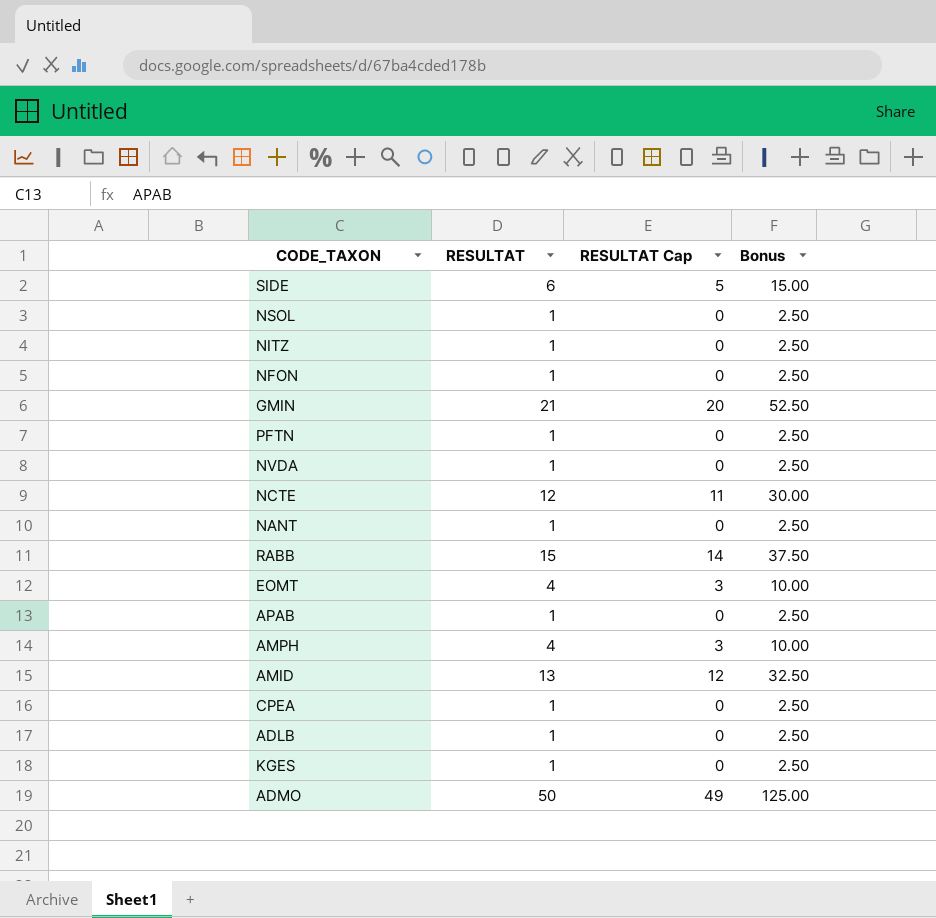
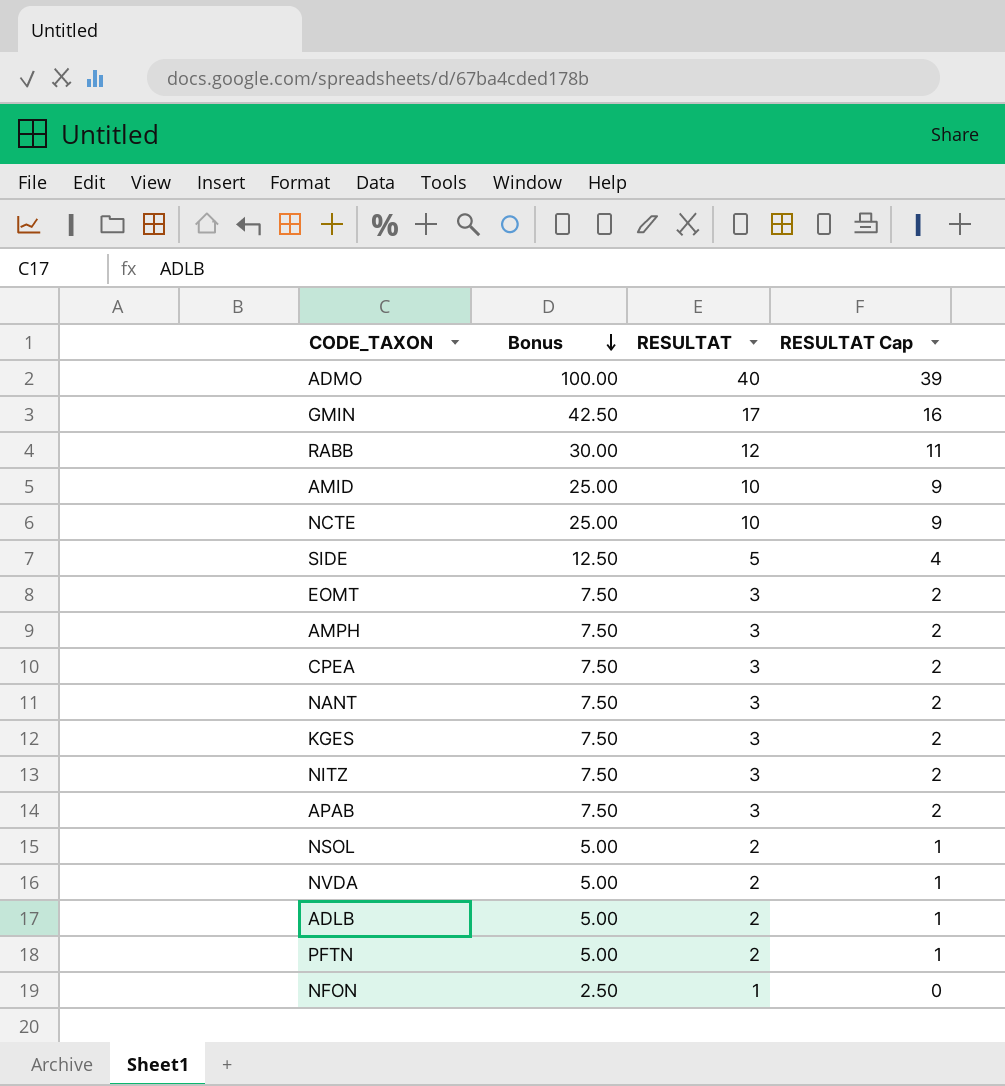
row order: none -> Bonus descending
column Bonus | position: 4 -> 2
ADMO | Bonus: 125.00 -> 100.00
ADMO | RESULTAT: 50 -> 40
ADMO | RESULTAT Cap: 49 -> 39
GMIN | Bonus: 52.50 -> 42.50
GMIN | RESULTAT: 21 -> 17
GMIN | RESULTAT Cap: 20 -> 16
RABB | Bonus: 37.50 -> 30.00
RABB | RESULTAT: 15 -> 12
RABB | RESULTAT Cap: 14 -> 11
AMID | Bonus: 32.50 -> 25.00
AMID | RESULTAT: 13 -> 10
AMID | RESULTAT Cap: 12 -> 9
NCTE | Bonus: 30.00 -> 25.00
NCTE | RESULTAT: 12 -> 10
NCTE | RESULTAT Cap: 11 -> 9
SIDE | Bonus: 15.00 -> 12.50
SIDE | RESULTAT: 6 -> 5
SIDE | RESULTAT Cap: 5 -> 4
EOMT | Bonus: 10.00 -> 7.50
EOMT | RESULTAT: 4 -> 3
EOMT | RESULTAT Cap: 3 -> 2
AMPH | Bonus: 10.00 -> 7.50
AMPH | RESULTAT: 4 -> 3
AMPH | RESULTAT Cap: 3 -> 2
CPEA | Bonus: 2.50 -> 7.50
CPEA | RESULTAT: 1 -> 3
CPEA | RESULTAT Cap: 0 -> 2
NANT | Bonus: 2.50 -> 7.50
NANT | RESULTAT: 1 -> 3
NANT | RESULTAT Cap: 0 -> 2
KGES | Bonus: 2.50 -> 7.50
KGES | RESULTAT: 1 -> 3
KGES | RESULTAT Cap: 0 -> 2
NITZ | Bonus: 2.50 -> 7.50
NITZ | RESULTAT: 1 -> 3
NITZ | RESULTAT Cap: 0 -> 2
APAB | Bonus: 2.50 -> 7.50
APAB | RESULTAT: 1 -> 3
APAB | RESULTAT Cap: 0 -> 2
NSOL | Bonus: 2.50 -> 5.00
NSOL | RESULTAT: 1 -> 2
NSOL | RESULTAT Cap: 0 -> 1
NVDA | Bonus: 2.50 -> 5.00
NVDA | RESULTAT: 1 -> 2
NVDA | RESULTAT Cap: 0 -> 1
ADLB | Bonus: 2.50 -> 5.00
ADLB | RESULTAT: 1 -> 2
ADLB | RESULTAT Cap: 0 -> 1
PFTN | Bonus: 2.50 -> 5.00
PFTN | RESULTAT: 1 -> 2
PFTN | RESULTAT Cap: 0 -> 1

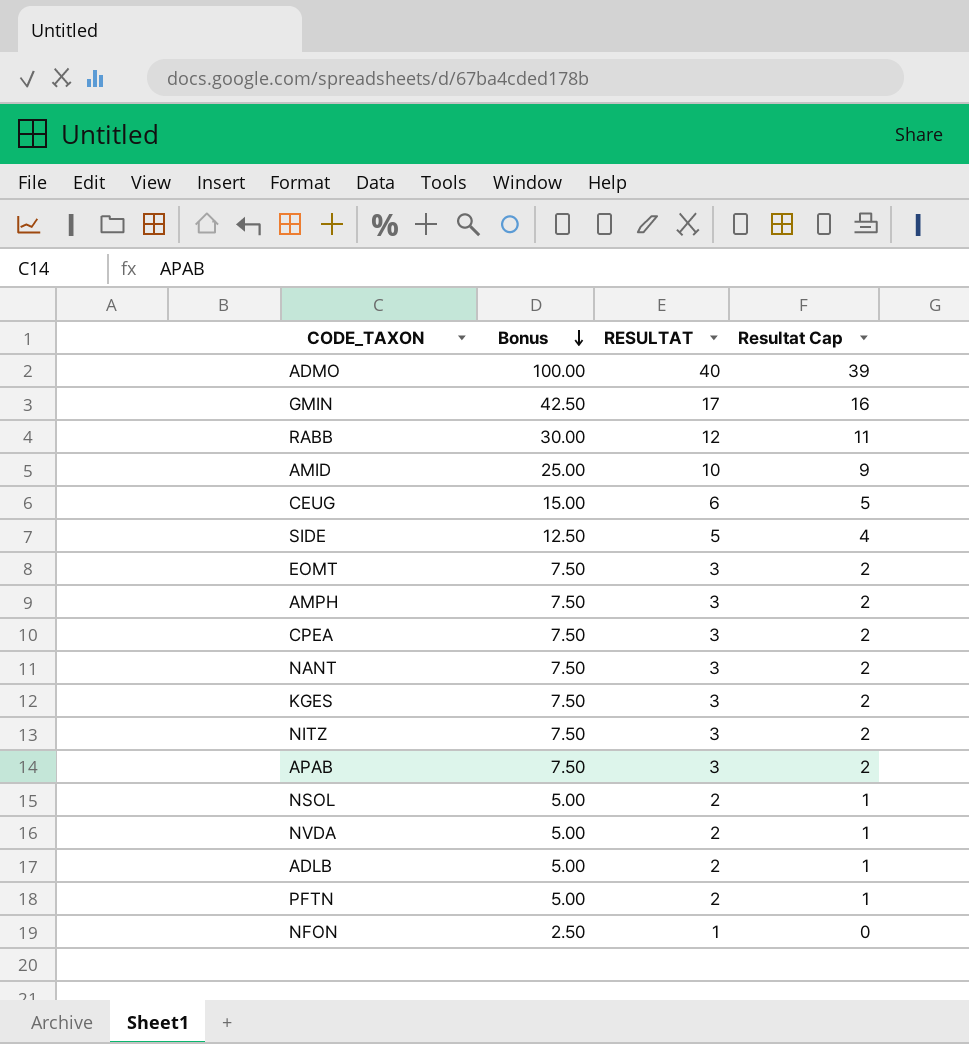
column name: RESULTAT Cap -> Resultat Cap
row NCTE: 25.00 | 10 | 9 -> none
row CEUG: none -> 15.00 | 6 | 5

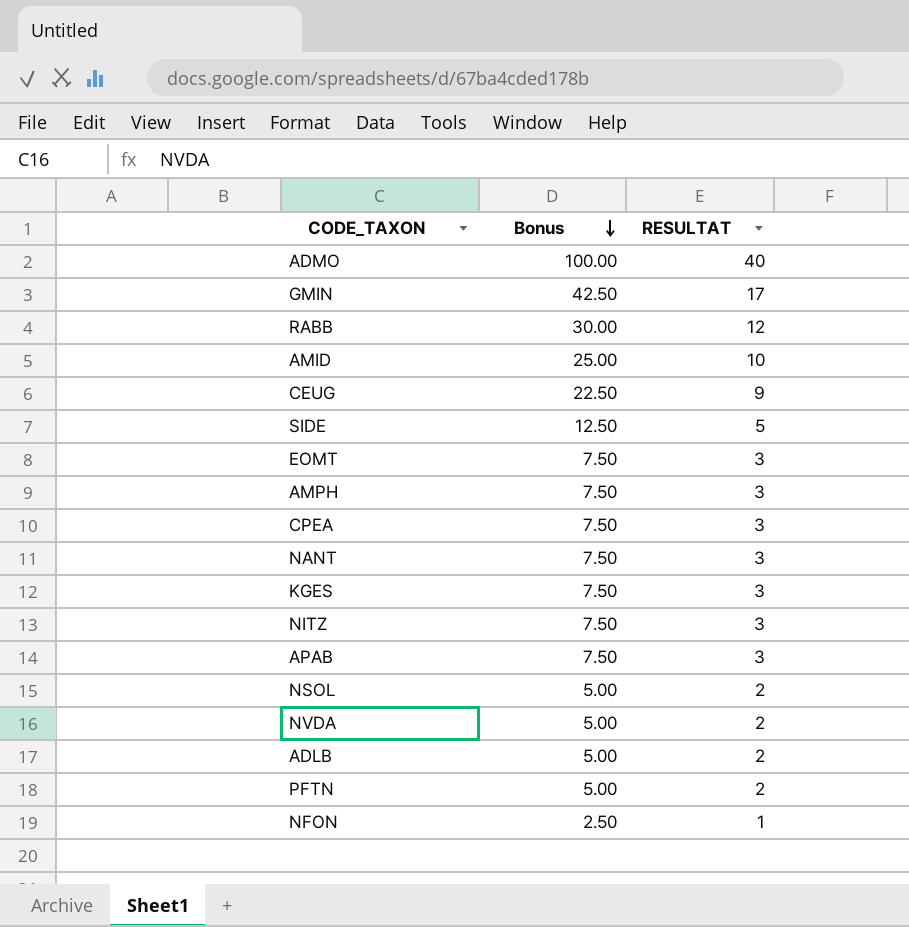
column Resultat Cap | formula: [RESULTAT] - 1 -> none
CEUG | Bonus: 15.00 -> 22.50
CEUG | RESULTAT: 6 -> 9

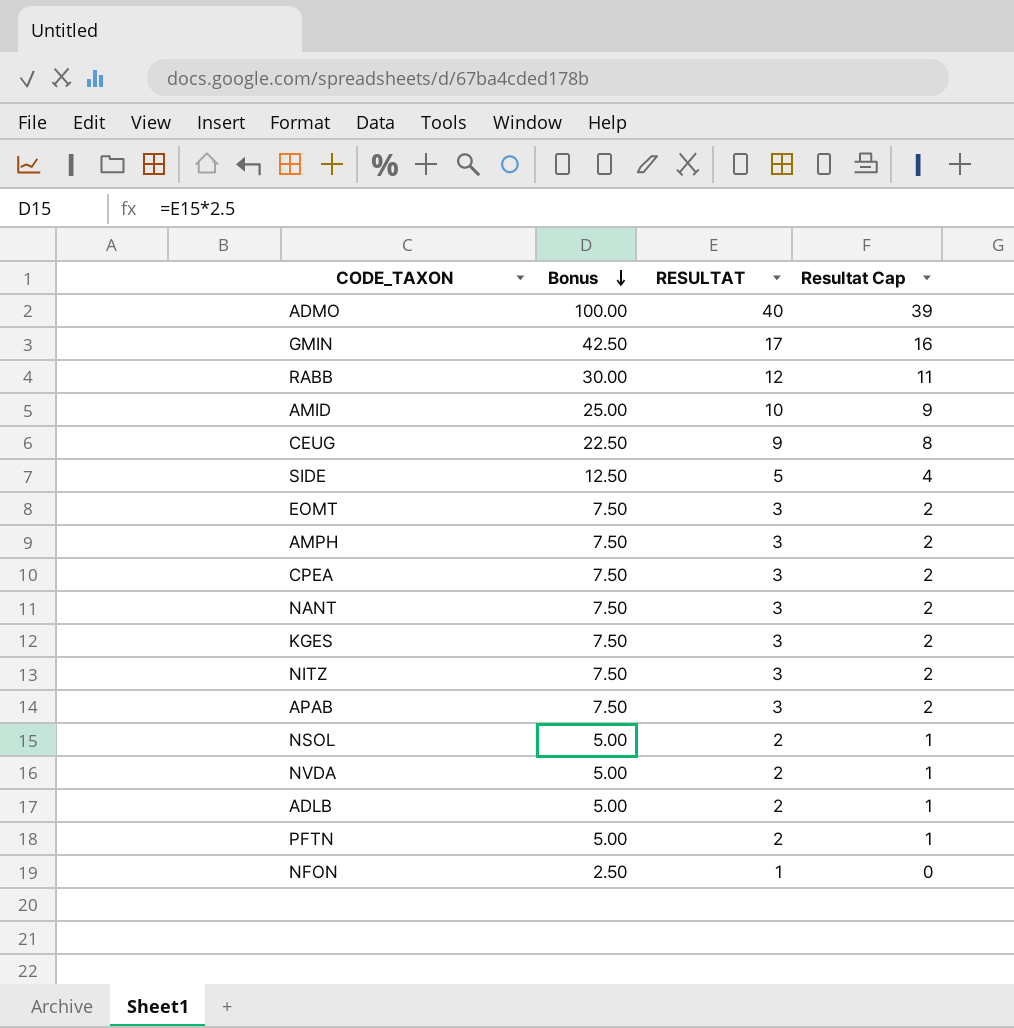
column Resultat Cap | formula: none -> [RESULTAT] - 1

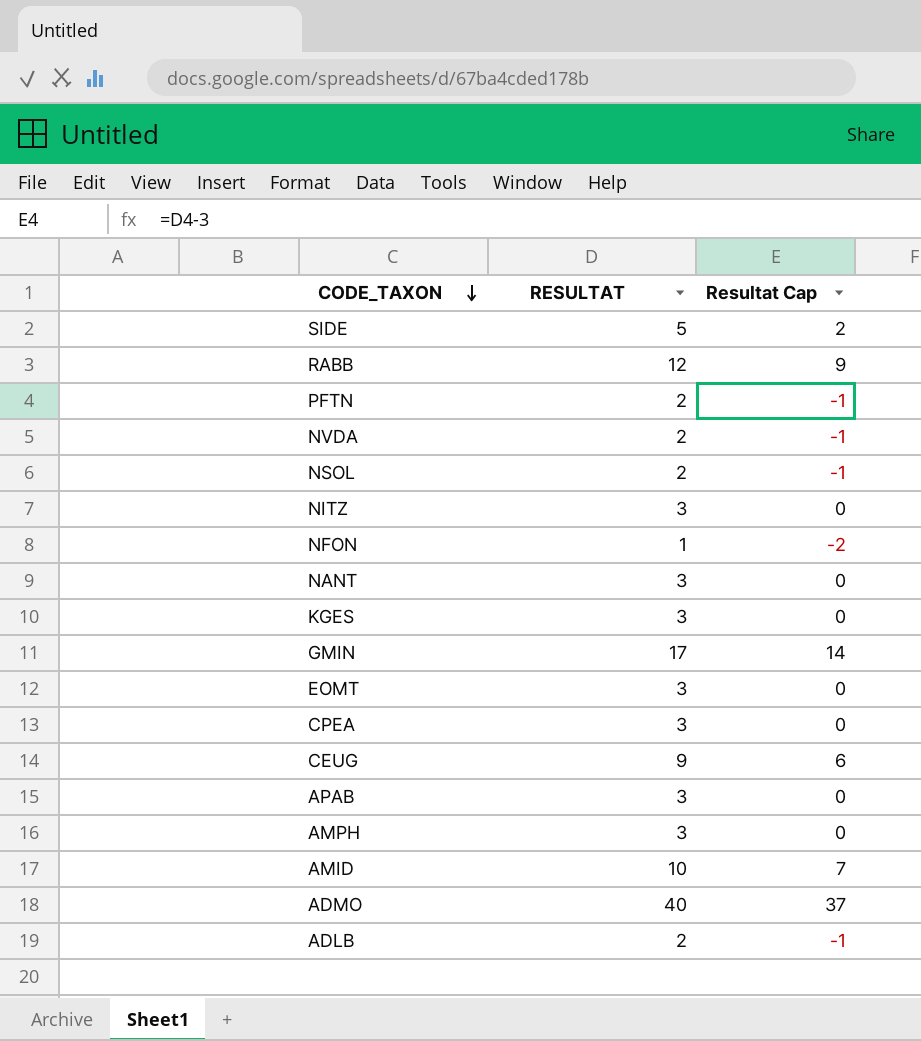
row order: Bonus descending -> CODE_TAXON descending
column Bonus | formula: [RESULTAT] * 2.5 -> none
column Resultat Cap | formula: [RESULTAT] - 1 -> [RESULTAT] - 3

